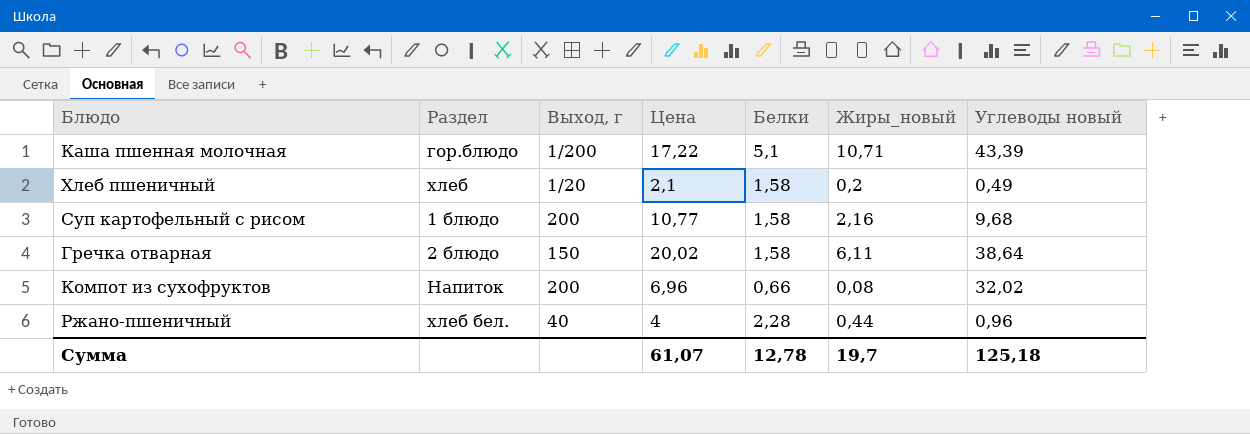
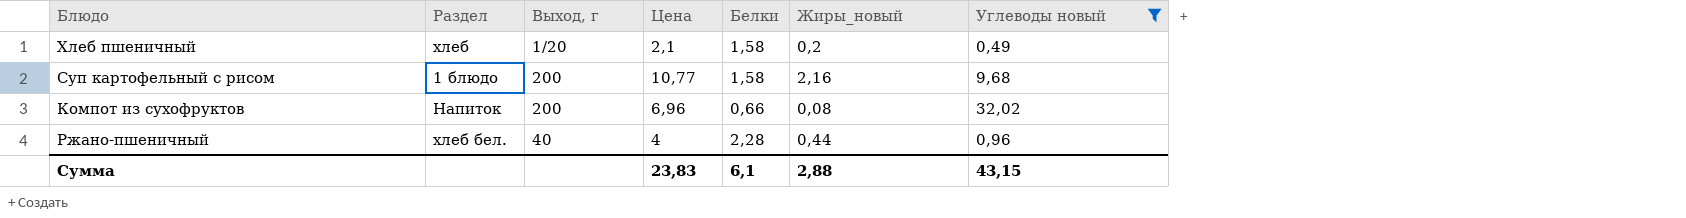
filter: none -> Углеводы новый <= 32,02
Сумма | Цена: 61,07 -> 23,83
Сумма | Белки: 12,78 -> 6,1
Сумма | Жиры_новый: 19,7 -> 2,88
Сумма | Углеводы новый: 125,18 -> 43,15

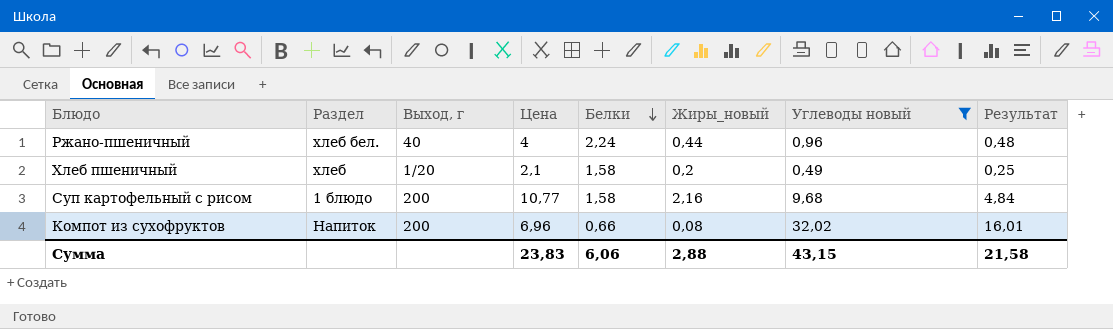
row order: none -> Белки descending
column Результат | formula: none -> [Углеводы новый] * 0,5
Ржано-пшеничный | Белки: 2,28 -> 2,24
Сумма | Белки: 6,1 -> 6,06

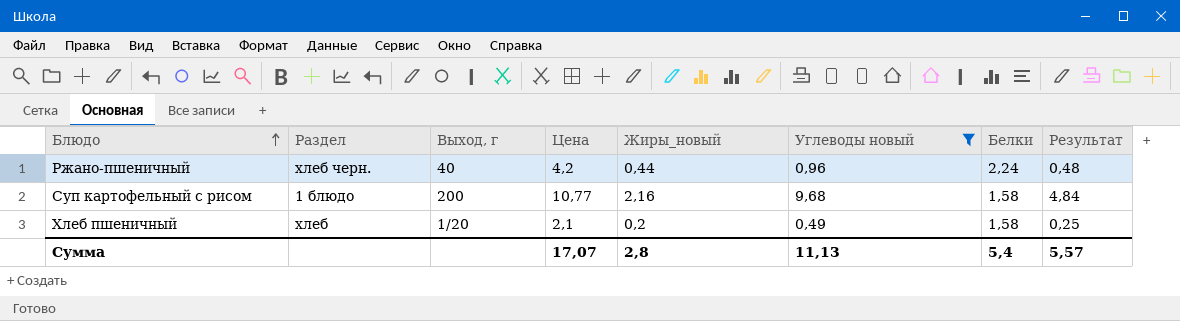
row order: Белки descending -> Блюдо ascending
column Белки | position: 5 -> 7
row Компот из сухофруктов: Напиток | 200 | 6,96 | 0,66 | 0,08 | 32,02 | 16,01 -> none
Ржано-пшеничный | Раздел: хлеб бел. -> хлеб черн.
Ржано-пшеничный | Цена: 4 -> 4,2
Сумма | Цена: 23,83 -> 17,07
Сумма | Жиры_новый: 2,88 -> 2,8
Сумма | Углеводы новый: 43,15 -> 11,13
Сумма | Белки: 6,06 -> 5,4
Сумма | Результат: 21,58 -> 5,57

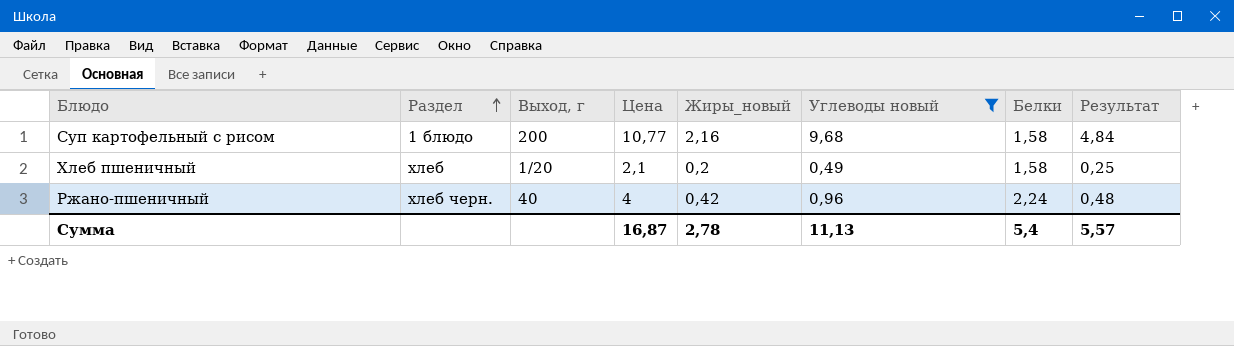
row order: Блюдо ascending -> Раздел ascending
Ржано-пшеничный | Цена: 4,2 -> 4
Ржано-пшеничный | Жиры_новый: 0,44 -> 0,42
Сумма | Цена: 17,07 -> 16,87
Сумма | Жиры_новый: 2,8 -> 2,78

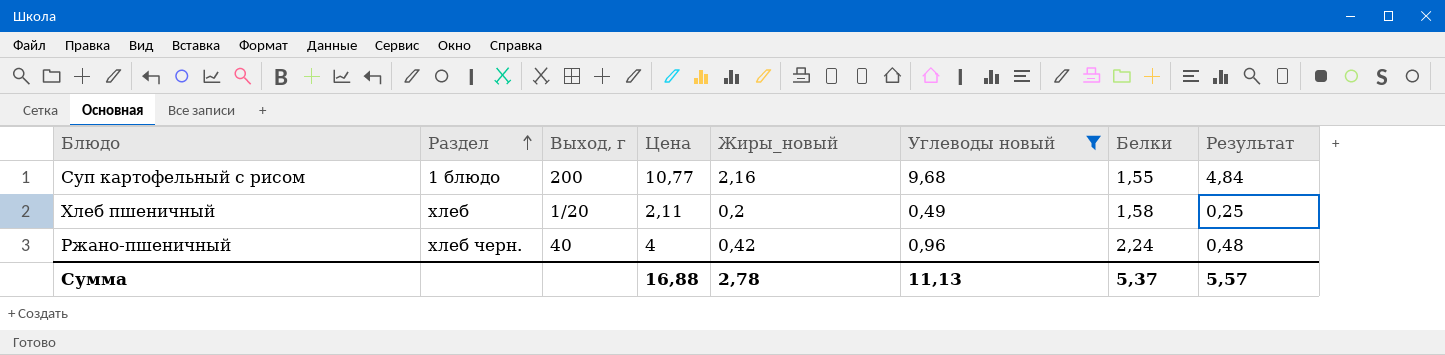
Суп картофельный с рисом | Белки: 1,58 -> 1,55
Хлеб пшеничный | Цена: 2,1 -> 2,11
Сумма | Цена: 16,87 -> 16,88
Сумма | Белки: 5,4 -> 5,37

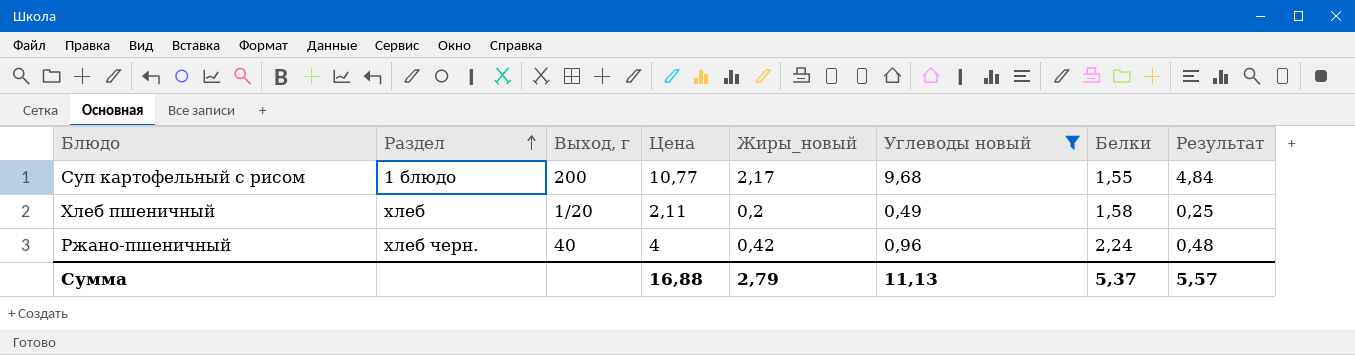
Суп картофельный с рисом | Жиры_новый: 2,16 -> 2,17
Сумма | Жиры_новый: 2,78 -> 2,79

